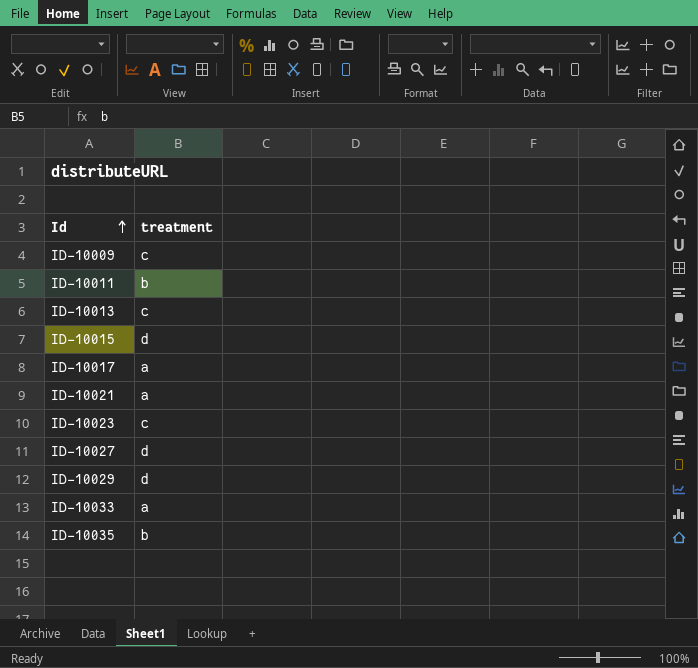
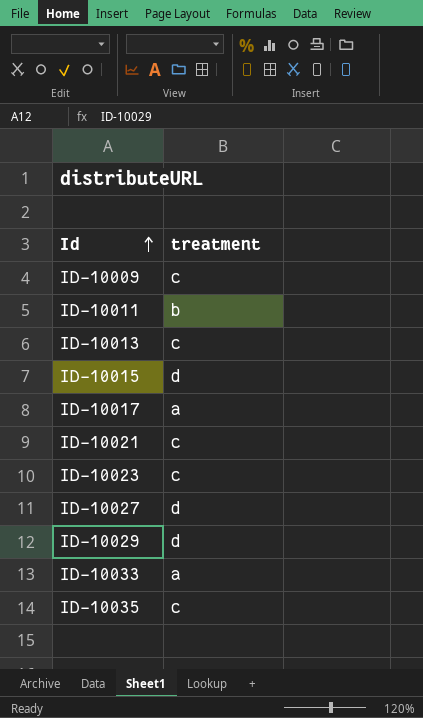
ID-10021 | treatment: a -> c
ID-10035 | treatment: b -> c

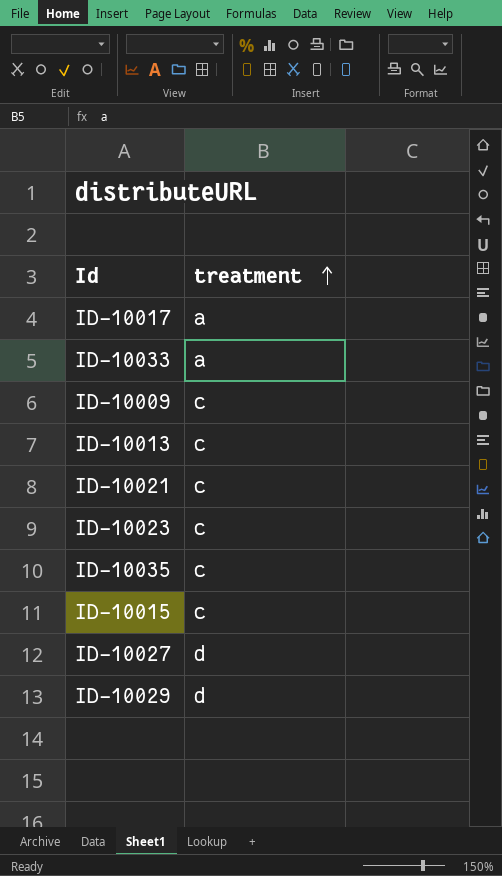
row order: Id ascending -> treatment ascending
row ID-10011: b -> none
ID-10015 | treatment: d -> c

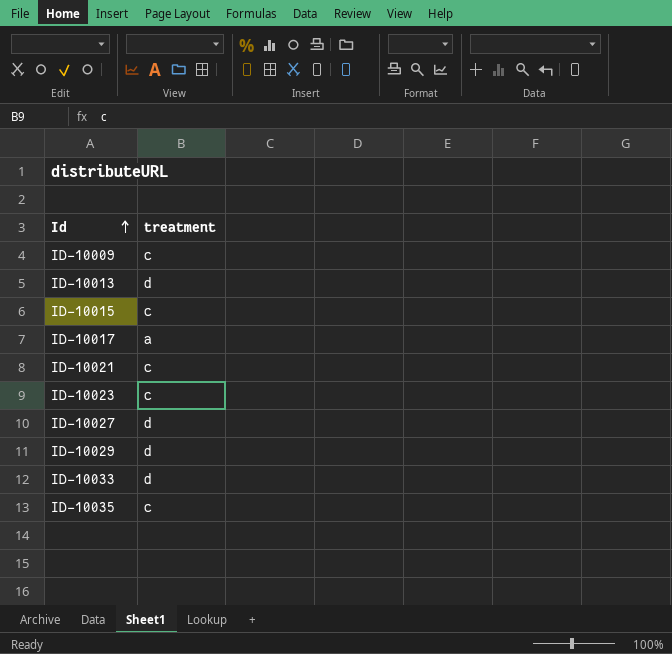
row order: treatment ascending -> Id ascending
ID-10013 | treatment: c -> d
ID-10033 | treatment: a -> d

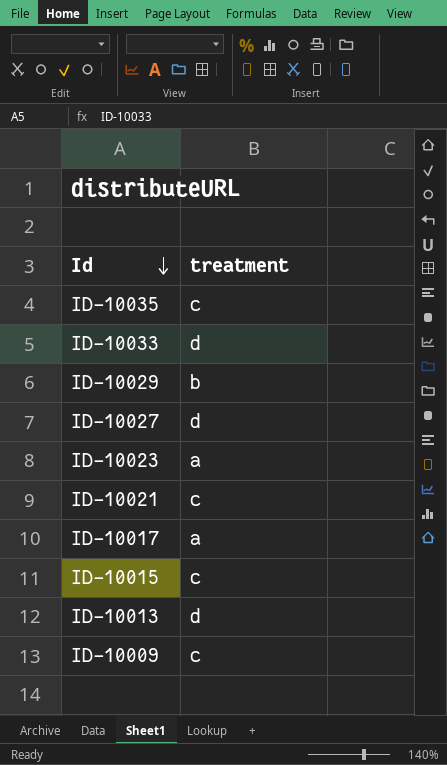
row order: Id ascending -> Id descending
ID-10029 | treatment: d -> b
ID-10023 | treatment: c -> a

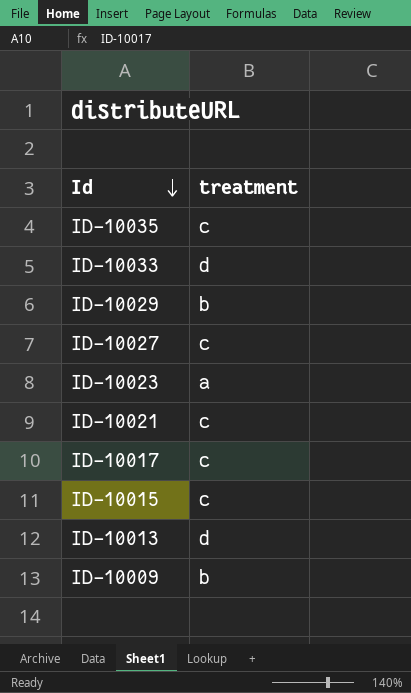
ID-10027 | treatment: d -> c
ID-10017 | treatment: a -> c
ID-10009 | treatment: c -> b

